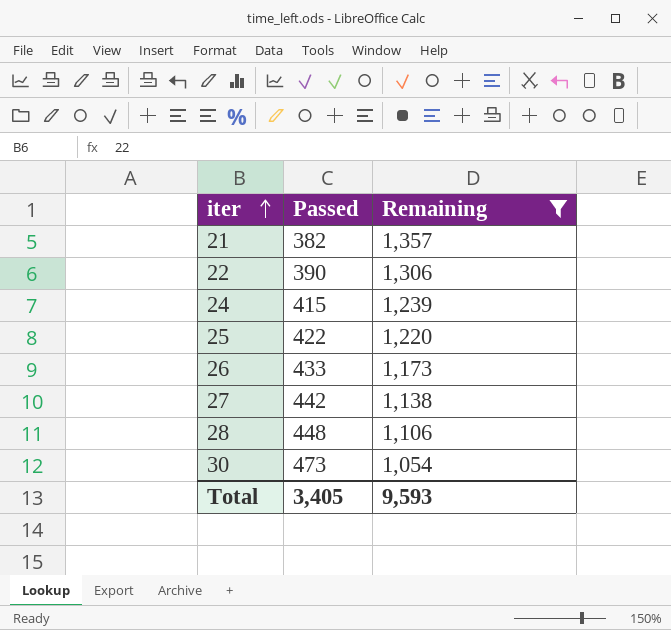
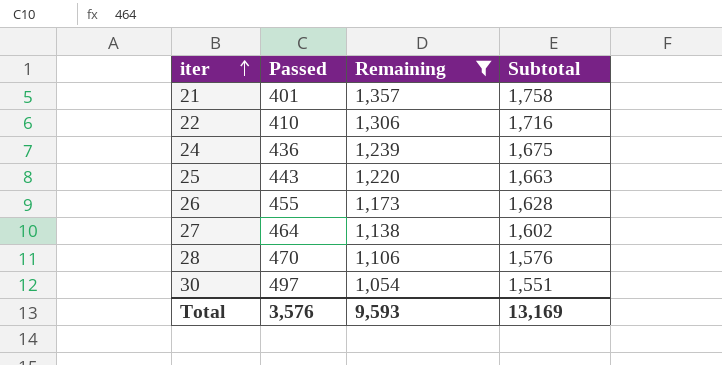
column Subtotal | formula: none -> [Passed] + [Remaining]
21 | Passed: 382 -> 401
22 | Passed: 390 -> 410
24 | Passed: 415 -> 436
25 | Passed: 422 -> 443
26 | Passed: 433 -> 455
27 | Passed: 442 -> 464
28 | Passed: 448 -> 470
30 | Passed: 473 -> 497
Total | Passed: 3,405 -> 3,576

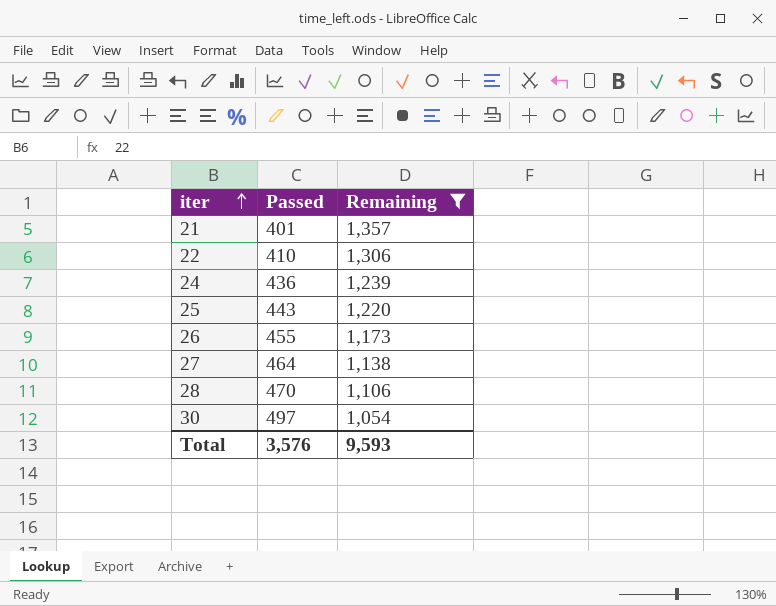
column Subtotal | formula: [Passed] + [Remaining] -> none

